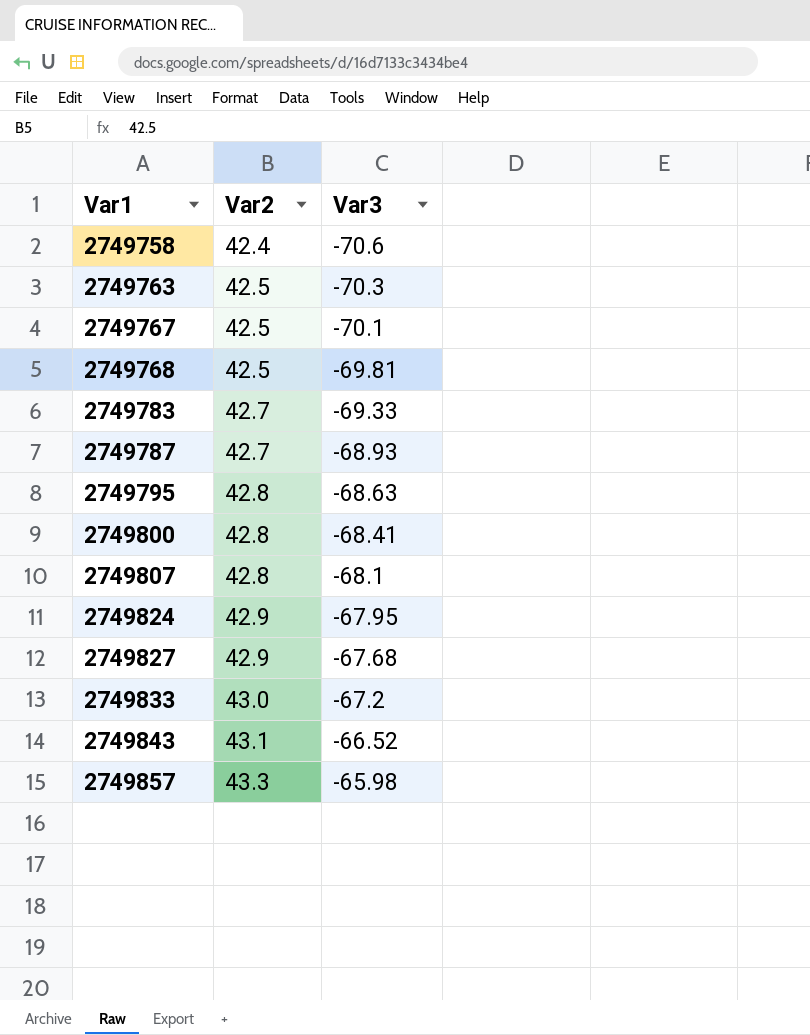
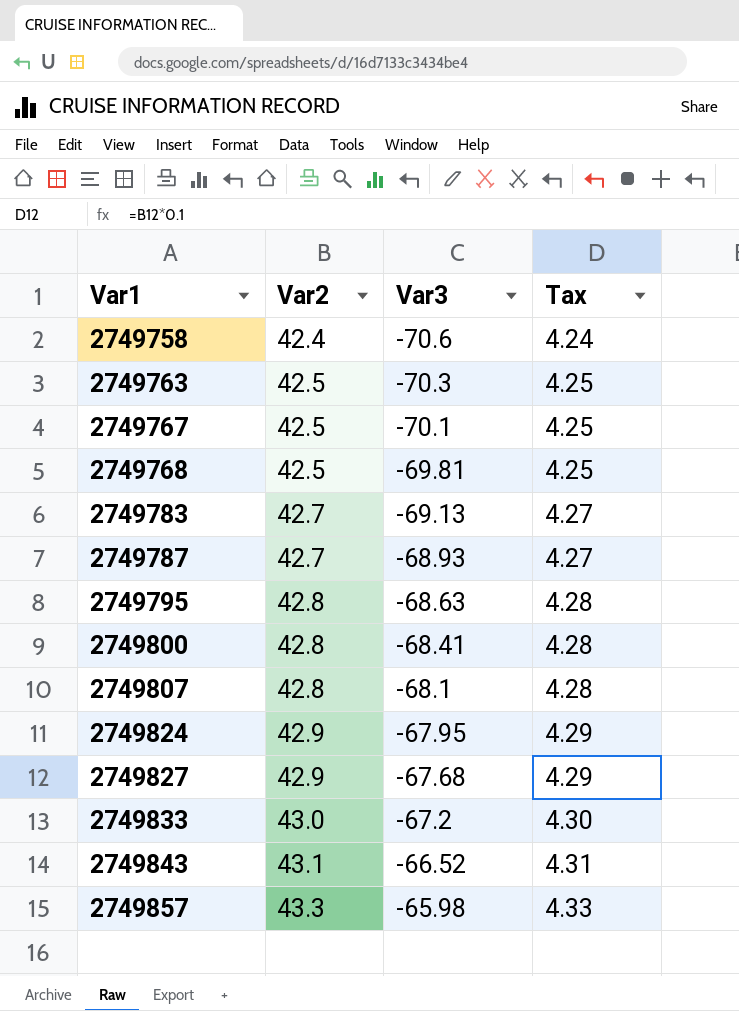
column Tax | formula: none -> [Var2] * 0.1
2749783 | Var3: -69.33 -> -69.13

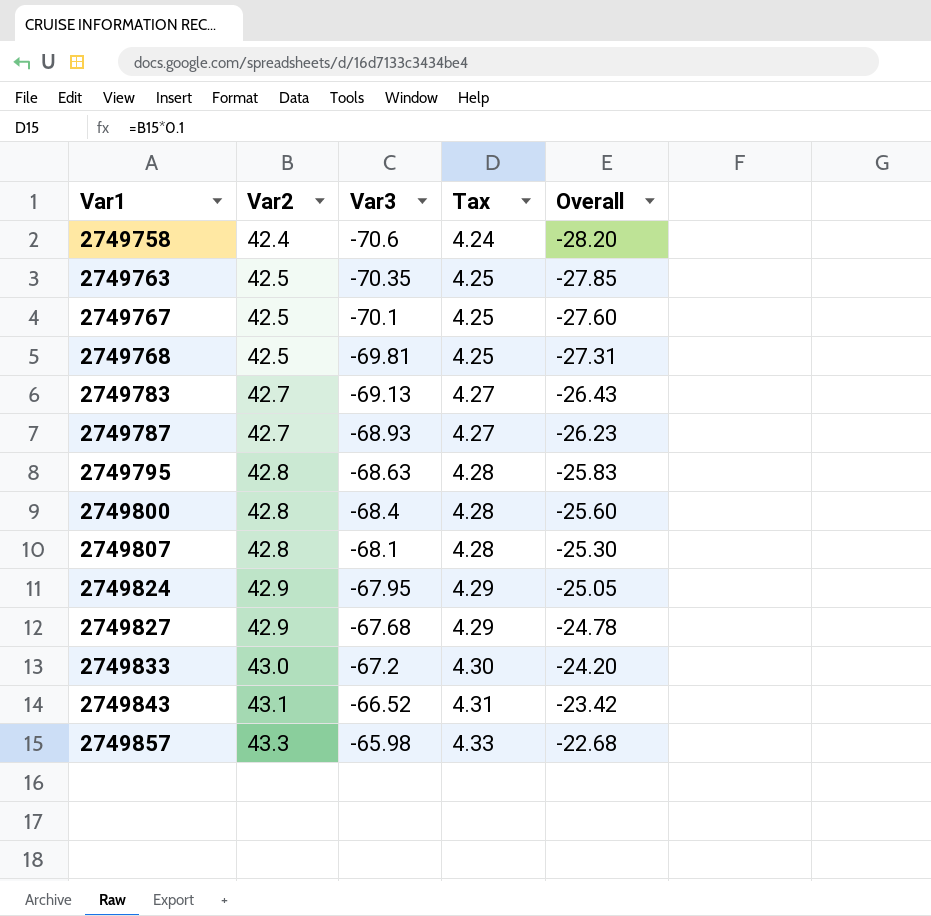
column Overall | formula: none -> [Var2] + [Var3]
2749763 | Var3: -70.3 -> -70.35
2749800 | Var3: -68.41 -> -68.4

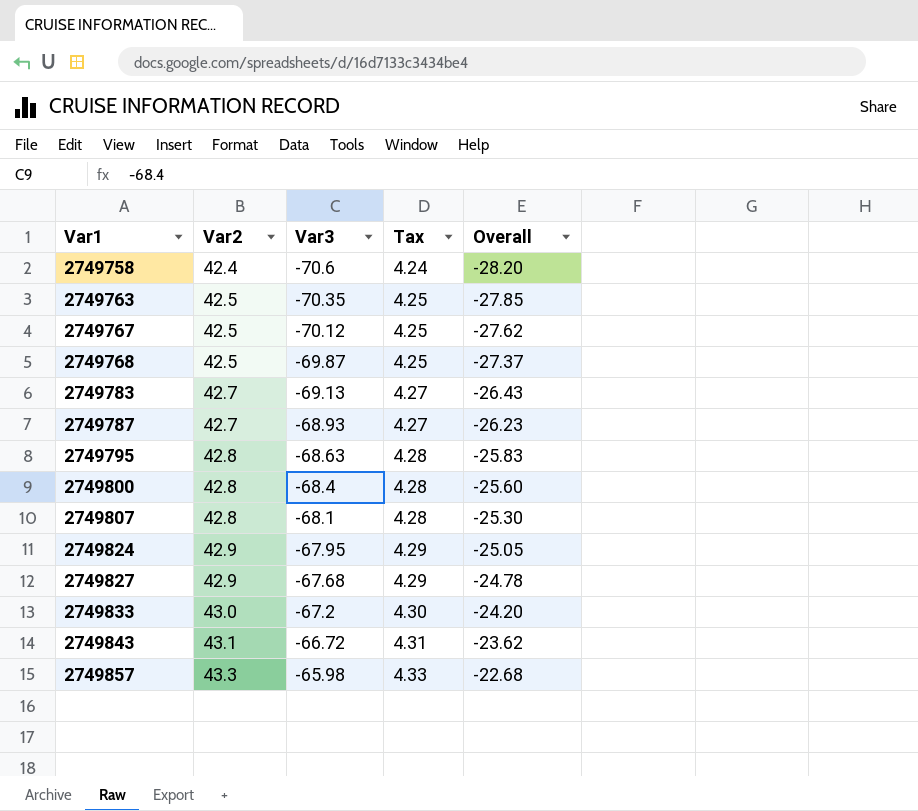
2749767 | Var3: -70.1 -> -70.12
2749767 | Overall: -27.60 -> -27.62
2749768 | Var3: -69.81 -> -69.87
2749768 | Overall: -27.31 -> -27.37
2749843 | Var3: -66.52 -> -66.72
2749843 | Overall: -23.42 -> -23.62

